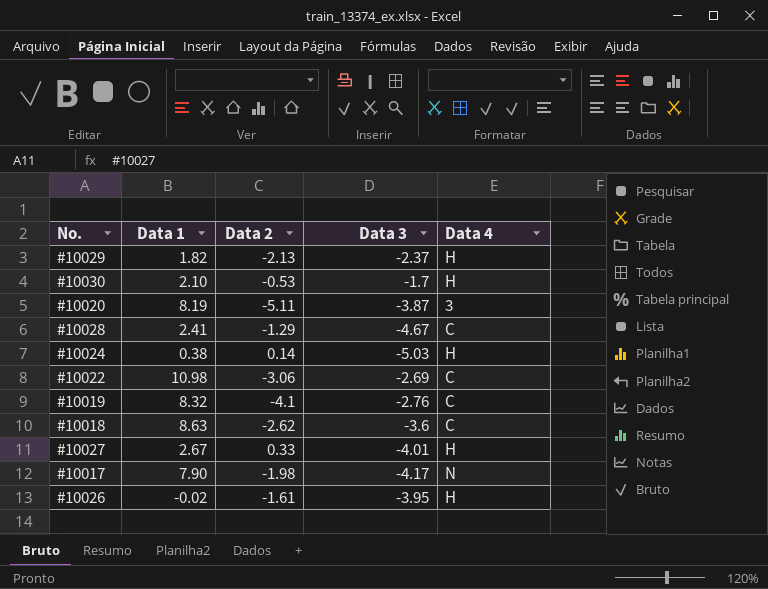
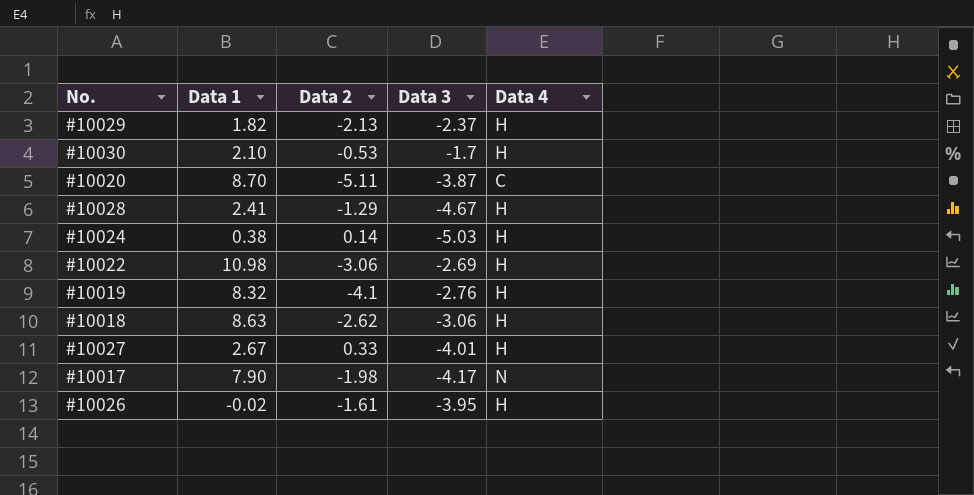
#10020 | Data 1: 8.19 -> 8.70
#10020 | Data 4: 3 -> C
#10028 | Data 4: C -> H
#10022 | Data 4: C -> H
#10019 | Data 4: C -> H
#10018 | Data 3: -3.6 -> -3.06
#10018 | Data 4: C -> H

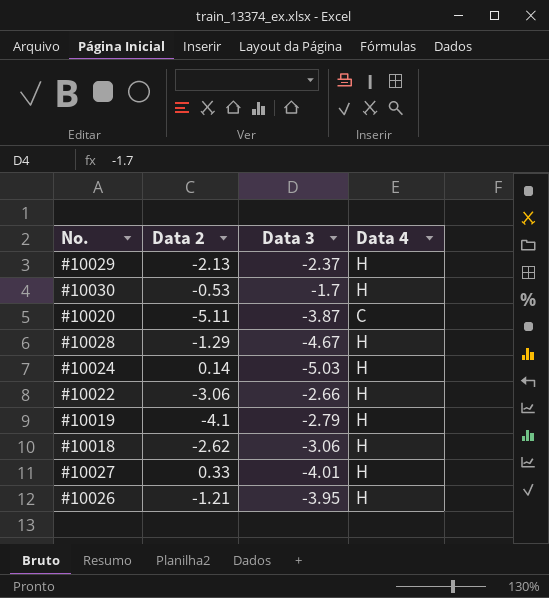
column Data 1 | position: 2 -> none
row #10017: 7.90 | -1.98 | -4.17 | N -> none
#10022 | Data 3: -2.69 -> -2.66
#10019 | Data 3: -2.76 -> -2.79
#10026 | Data 2: -1.61 -> -1.21

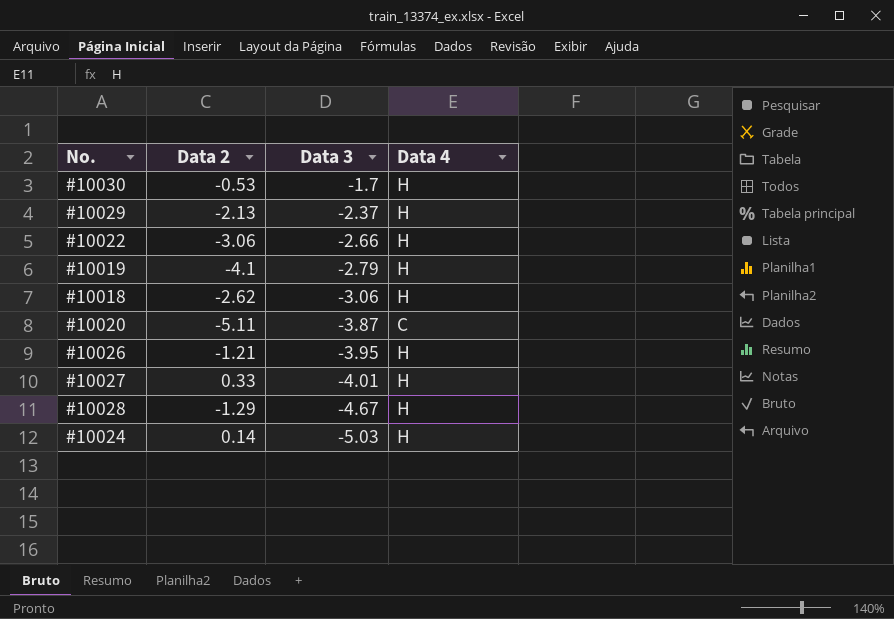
row order: none -> Data 3 descending

